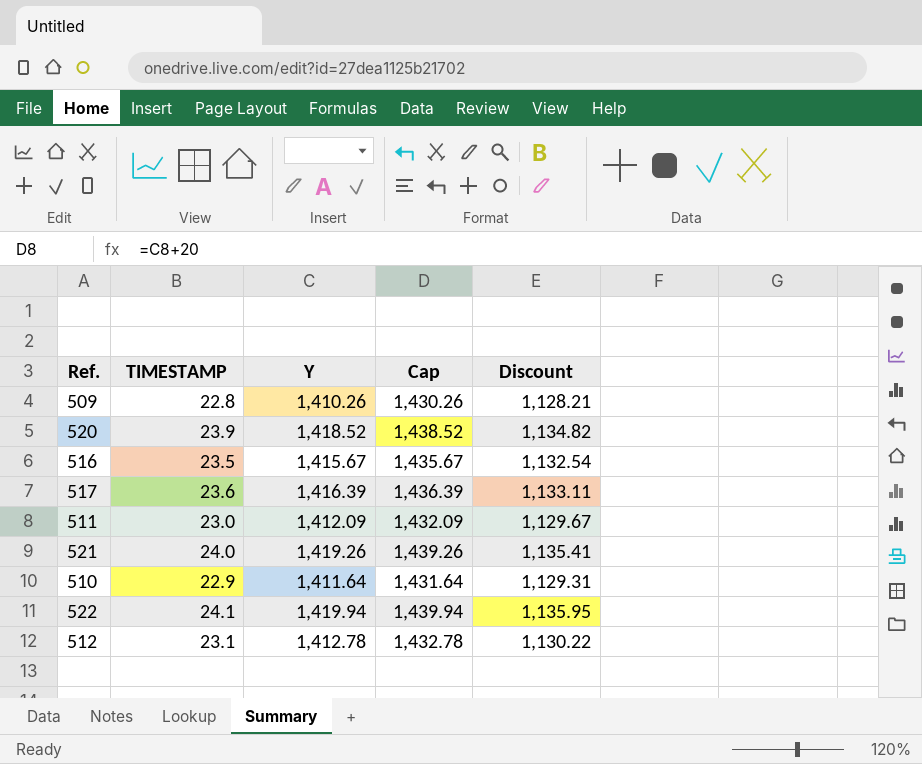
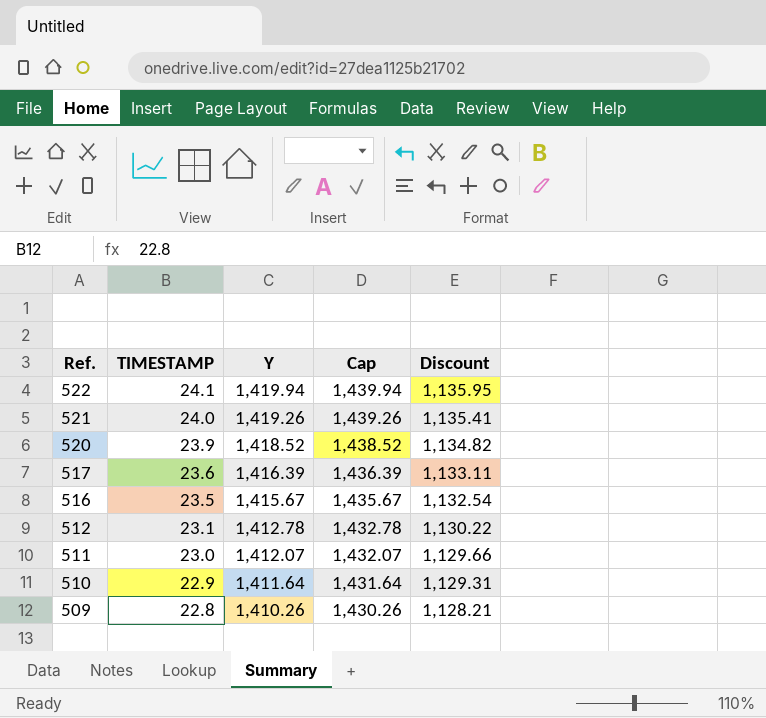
row order: none -> Ref. descending
511 | Y: 1,412.09 -> 1,412.07
511 | Cap: 1,432.09 -> 1,432.07
511 | Discount: 1,129.67 -> 1,129.66

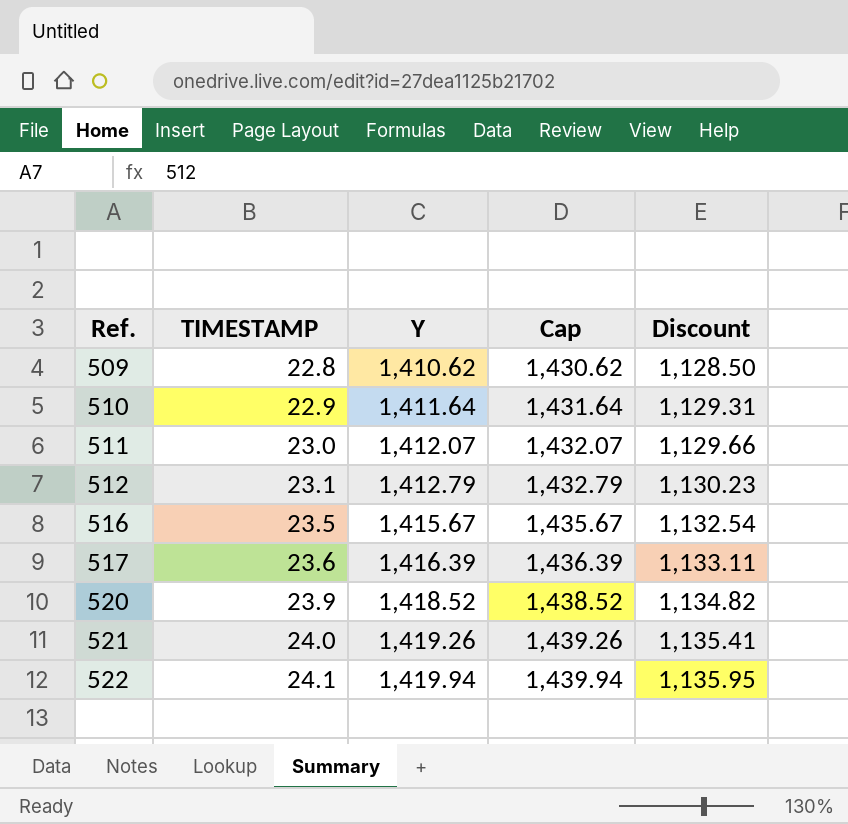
row order: Ref. descending -> Ref. ascending
509 | Y: 1,410.26 -> 1,410.62
509 | Cap: 1,430.26 -> 1,430.62
509 | Discount: 1,128.21 -> 1,128.50
512 | Y: 1,412.78 -> 1,412.79
512 | Cap: 1,432.78 -> 1,432.79
512 | Discount: 1,130.22 -> 1,130.23

